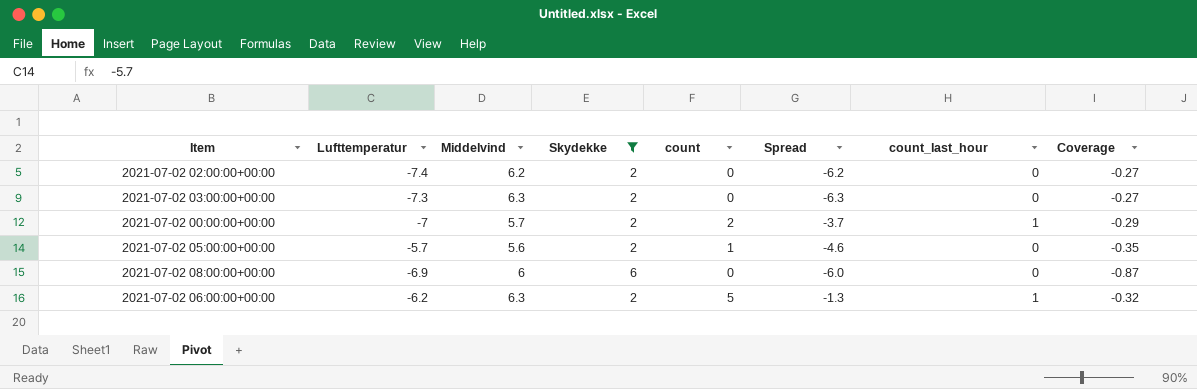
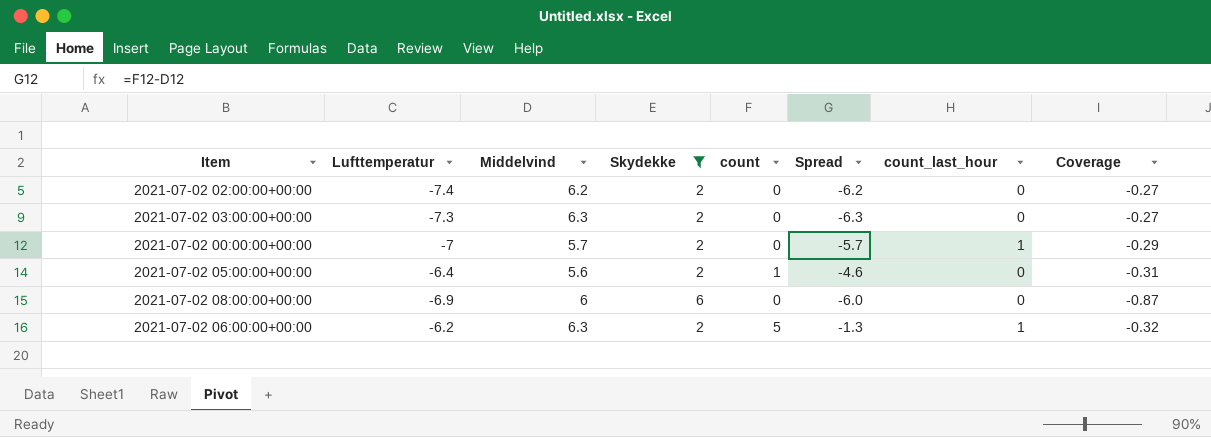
2021-07-02 00:00:00+00:00 | count: 2 -> 0
2021-07-02 00:00:00+00:00 | Spread: -3.7 -> -5.7
2021-07-02 05:00:00+00:00 | Lufttemperatur: -5.7 -> -6.4
2021-07-02 05:00:00+00:00 | Coverage: -0.35 -> -0.31

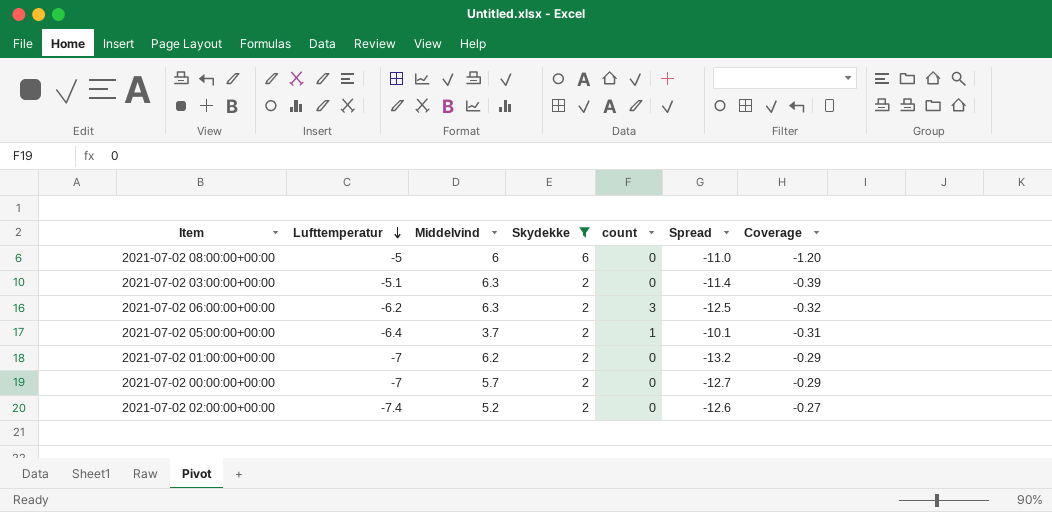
row order: none -> Lufttemperatur descending
column count_last_hour | position: 7 -> none
column Spread | formula: [count] - [Middelvind] -> [Lufttemperatur] - [Middelvind]
2021-07-02 08:00:00+00:00 | Lufttemperatur: -6.9 -> -5
2021-07-02 08:00:00+00:00 | Coverage: -0.87 -> -1.20
2021-07-02 03:00:00+00:00 | Lufttemperatur: -7.3 -> -5.1
2021-07-02 03:00:00+00:00 | Coverage: -0.27 -> -0.39
2021-07-02 06:00:00+00:00 | count: 5 -> 3
2021-07-02 05:00:00+00:00 | Middelvind: 5.6 -> 3.7
row 2021-07-02 01:00:00+00:00: none -> -7 | 6.2 | 2 | 0 | -13.2 | -0.29
2021-07-02 02:00:00+00:00 | Middelvind: 6.2 -> 5.2

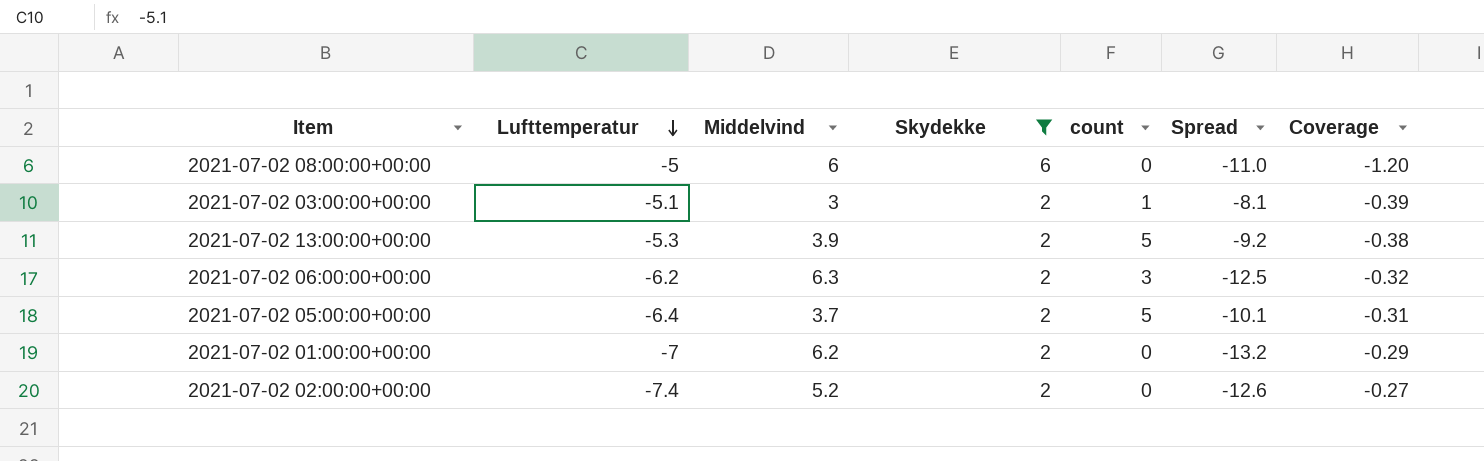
row 2021-07-02 00:00:00+00:00: -7 | 5.7 | 2 | 0 | -12.7 | -0.29 -> none
2021-07-02 03:00:00+00:00 | Middelvind: 6.3 -> 3
2021-07-02 03:00:00+00:00 | count: 0 -> 1
2021-07-02 03:00:00+00:00 | Spread: -11.4 -> -8.1
row 2021-07-02 13:00:00+00:00: none -> -5.3 | 3.9 | 2 | 5 | -9.2 | -0.38
2021-07-02 05:00:00+00:00 | count: 1 -> 5

